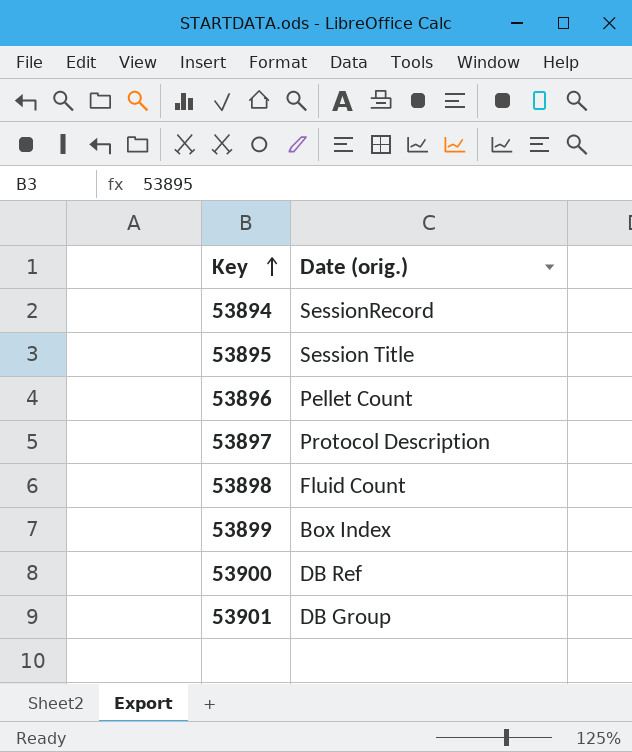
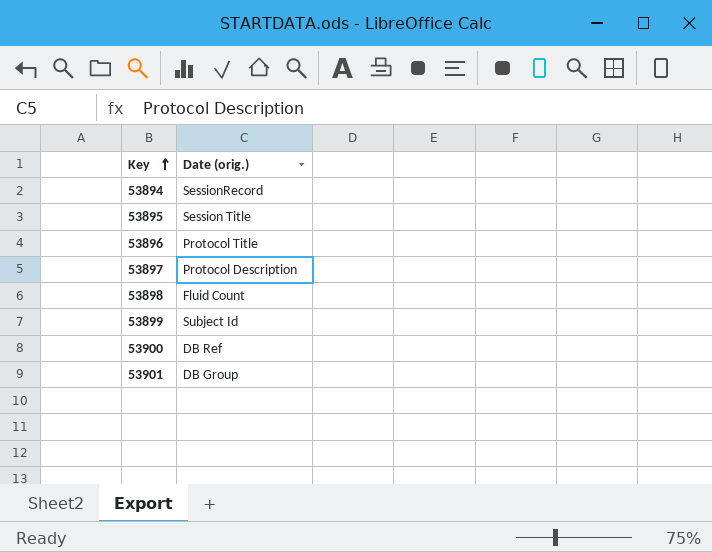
53896 | Date (orig.): Pellet Count -> Protocol Title
53899 | Date (orig.): Box Index -> Subject Id

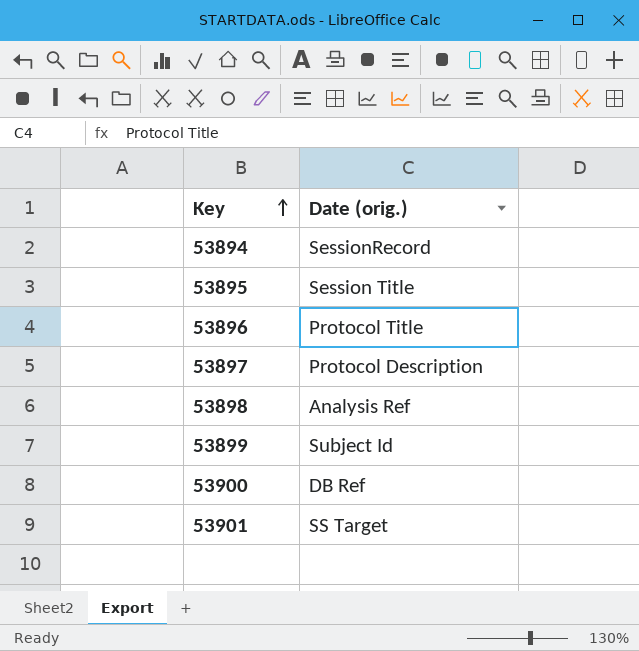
53898 | Date (orig.): Fluid Count -> Analysis Ref
53901 | Date (orig.): DB Group -> SS Target

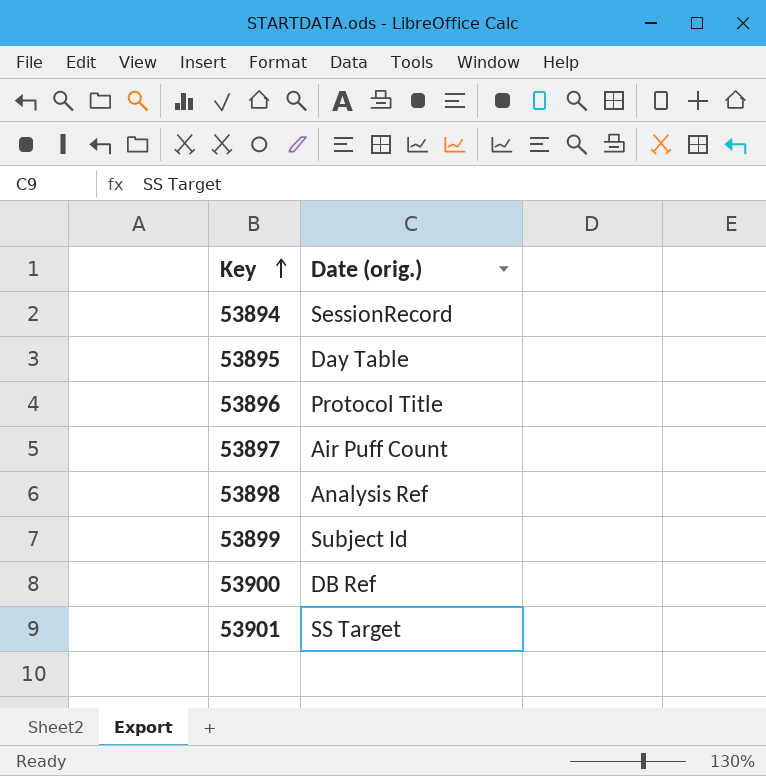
53895 | Date (orig.): Session Title -> Day Table
53897 | Date (orig.): Protocol Description -> Air Puff Count

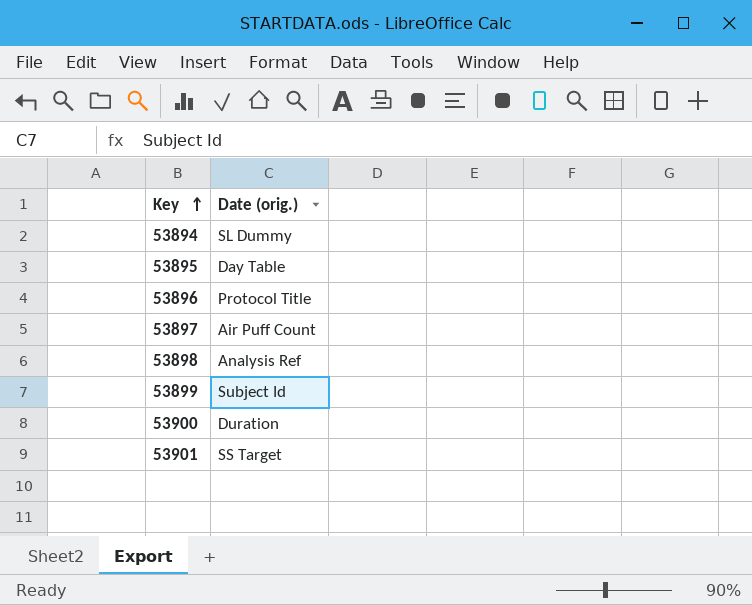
53894 | Date (orig.): SessionRecord -> SL Dummy
53900 | Date (orig.): DB Ref -> Duration

